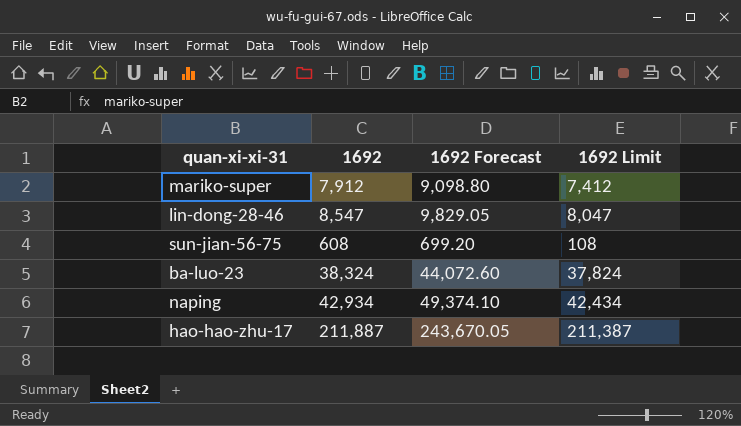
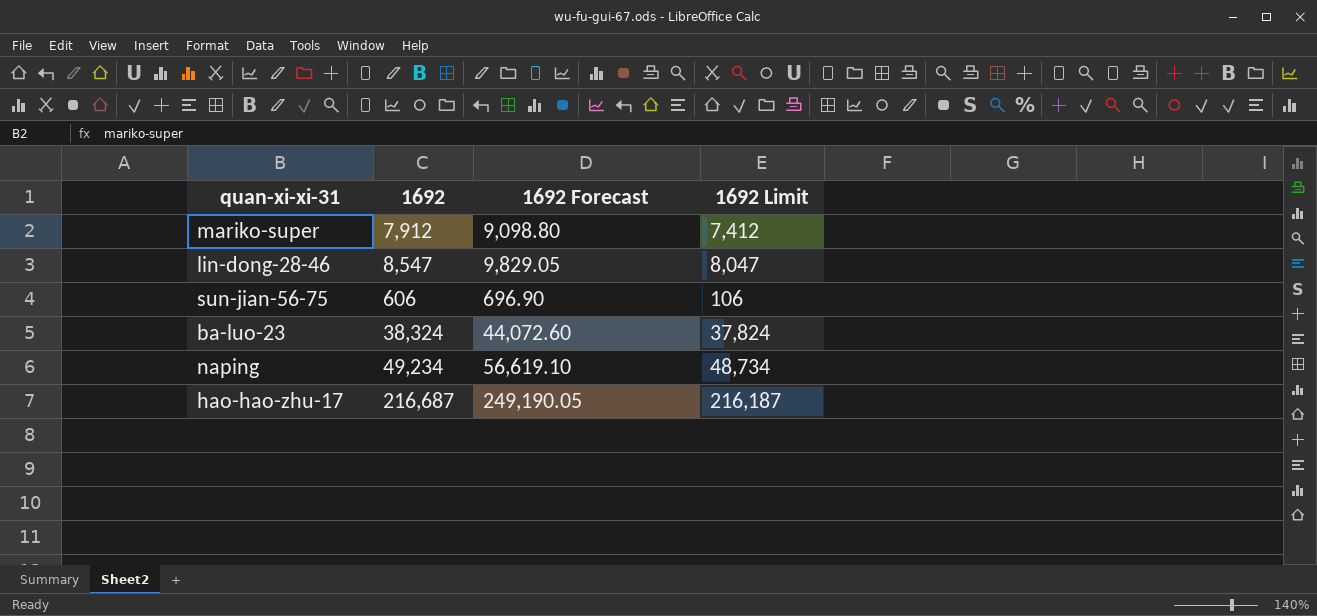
sun-jian-56-75 | 1692: 608 -> 606
sun-jian-56-75 | 1692 Forecast: 699.20 -> 696.90
sun-jian-56-75 | 1692 Limit: 108 -> 106
naping | 1692: 42,934 -> 49,234
naping | 1692 Forecast: 49,374.10 -> 56,619.10
naping | 1692 Limit: 42,434 -> 48,734
hao-hao-zhu-17 | 1692: 211,887 -> 216,687
hao-hao-zhu-17 | 1692 Forecast: 243,670.05 -> 249,190.05
hao-hao-zhu-17 | 1692 Limit: 211,387 -> 216,187

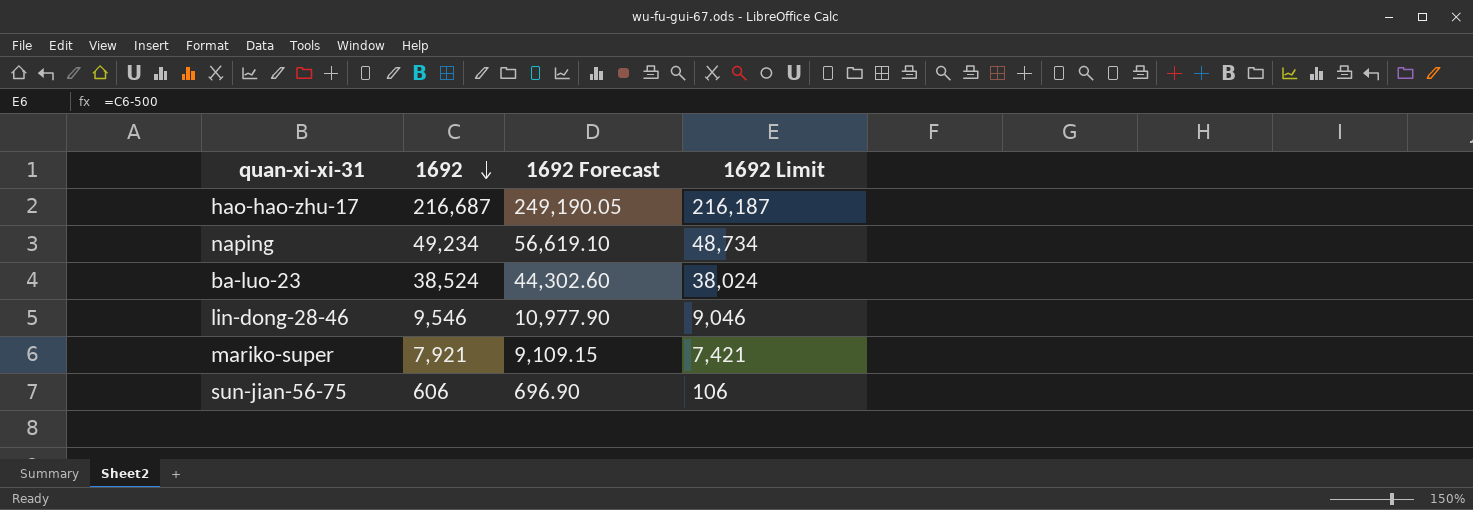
row order: none -> 1692 descending
ba-luo-23 | 1692: 38,324 -> 38,524
ba-luo-23 | 1692 Forecast: 44,072.60 -> 44,302.60
ba-luo-23 | 1692 Limit: 37,824 -> 38,024
lin-dong-28-46 | 1692: 8,547 -> 9,546
lin-dong-28-46 | 1692 Forecast: 9,829.05 -> 10,977.90
lin-dong-28-46 | 1692 Limit: 8,047 -> 9,046
mariko-super | 1692: 7,912 -> 7,921
mariko-super | 1692 Forecast: 9,098.80 -> 9,109.15
mariko-super | 1692 Limit: 7,412 -> 7,421

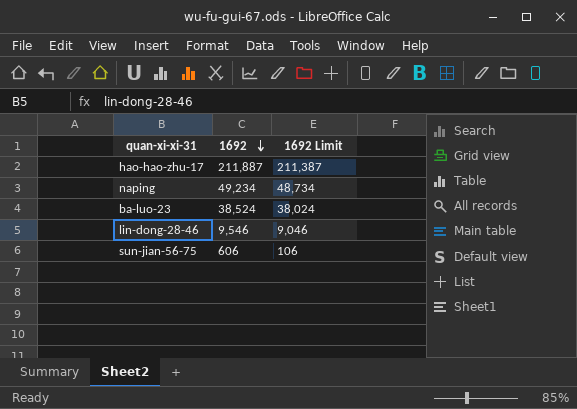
column 1692 Forecast | formula: [1692] * 1.15 -> none
row mariko-super: 7,921 | 9,109.15 | 7,421 -> none
hao-hao-zhu-17 | 1692: 216,687 -> 211,887
hao-hao-zhu-17 | 1692 Limit: 216,187 -> 211,387

